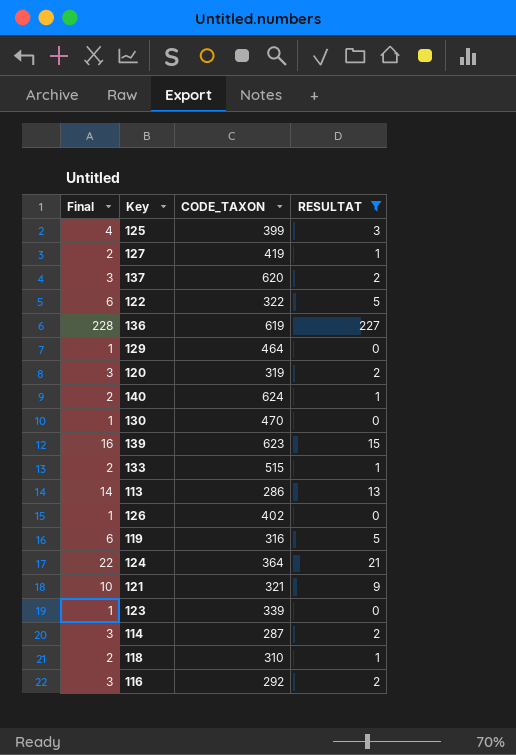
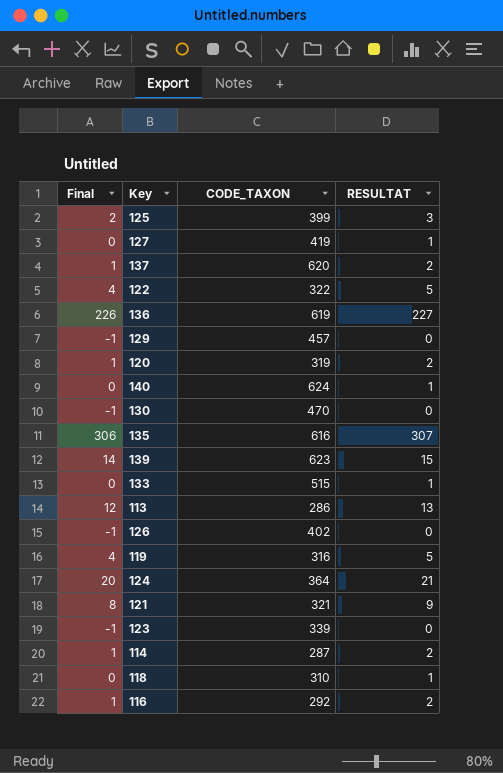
filter: RESULTAT != 307 -> none
column Final | formula: [RESULTAT] + 1 -> [RESULTAT] - 1
129 | CODE_TAXON: 464 -> 457

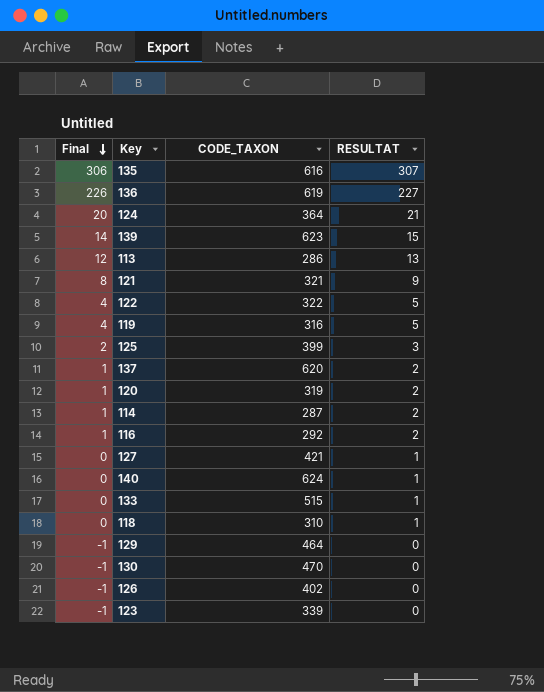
row order: none -> Final descending
127 | CODE_TAXON: 419 -> 421
129 | CODE_TAXON: 457 -> 464

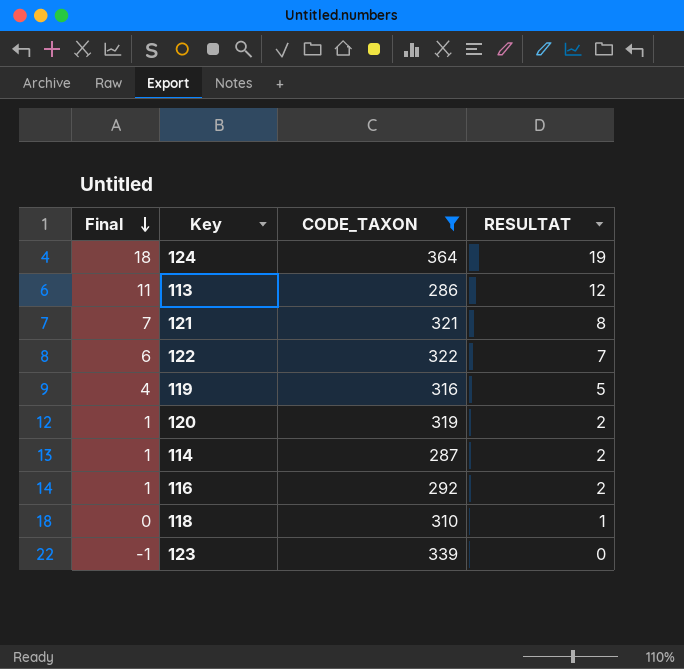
filter: none -> CODE_TAXON <= 364
124 | Final: 20 -> 18
124 | RESULTAT: 21 -> 19
113 | Final: 12 -> 11
113 | RESULTAT: 13 -> 12
121 | Final: 8 -> 7
121 | RESULTAT: 9 -> 8
122 | Final: 4 -> 6
122 | RESULTAT: 5 -> 7

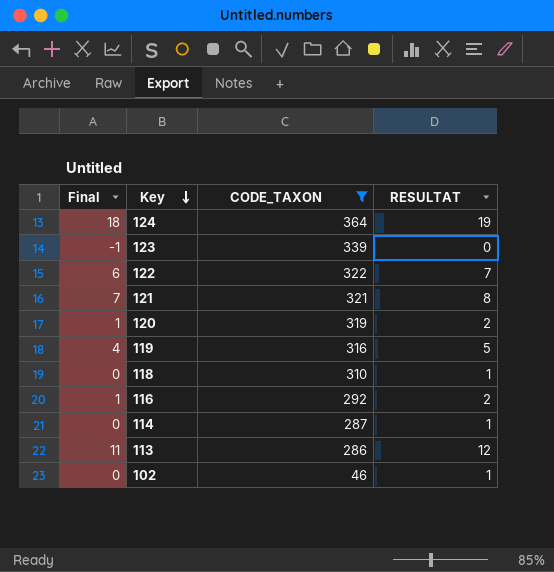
row order: Final descending -> Key descending
114 | Final: 1 -> 0
114 | RESULTAT: 2 -> 1
row 102: none -> 0 | 46 | 1

